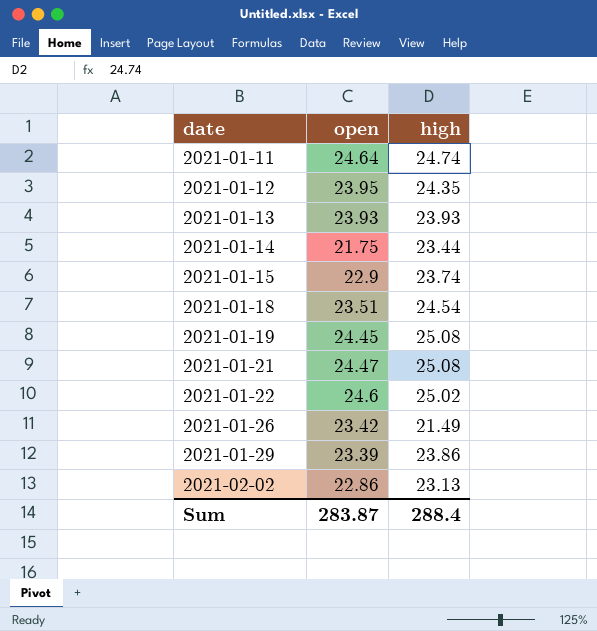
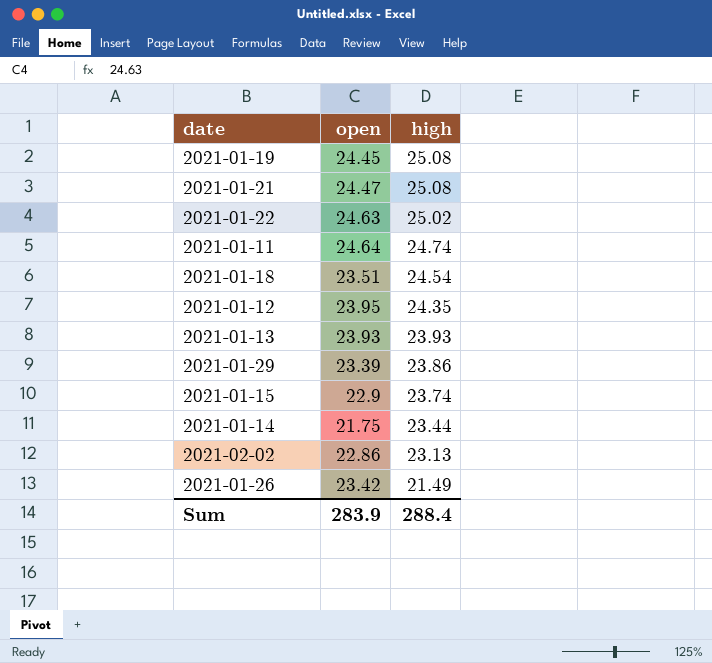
row order: date ascending -> high descending
2021-01-22 | open: 24.6 -> 24.63
Sum | open: 283.87 -> 283.9

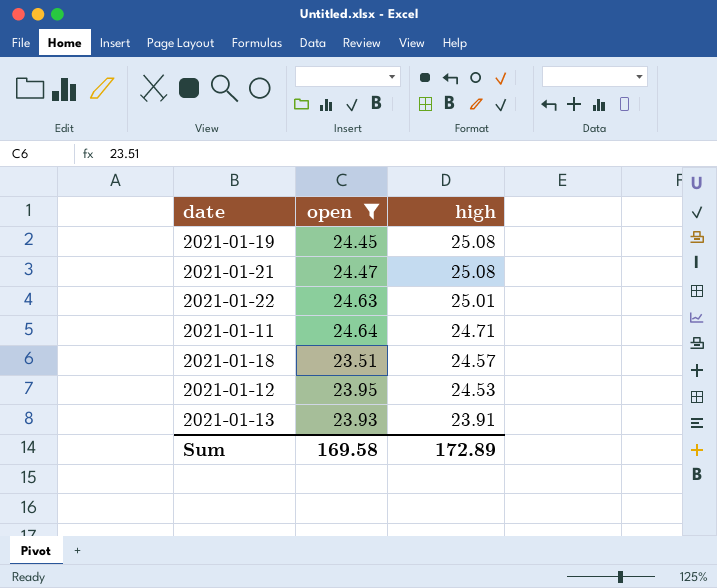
filter: none -> open >= 23.51
2021-01-22 | high: 25.02 -> 25.01
2021-01-11 | high: 24.74 -> 24.71
2021-01-18 | high: 24.54 -> 24.57
2021-01-12 | high: 24.35 -> 24.53
2021-01-13 | high: 23.93 -> 23.91
Sum | open: 283.9 -> 169.58
Sum | high: 288.4 -> 172.89

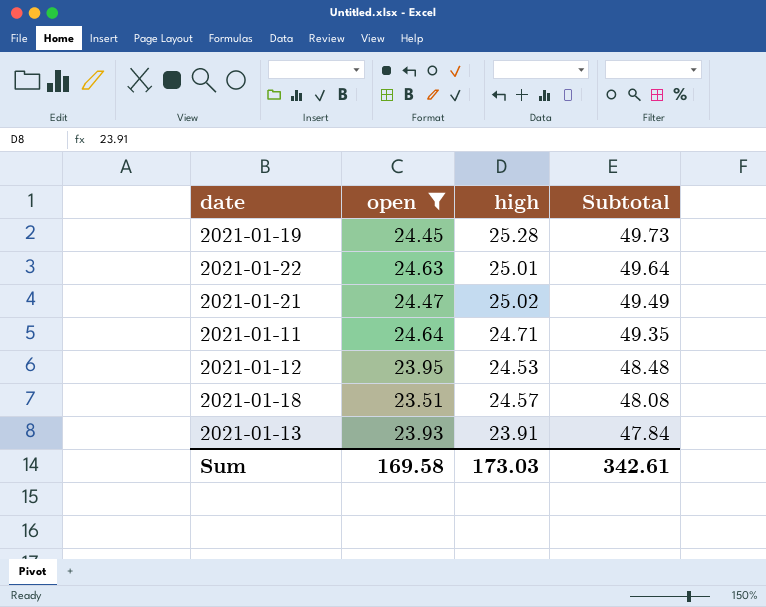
row order: high descending -> Subtotal descending
column Subtotal | formula: none -> [open] + [high]
2021-01-19 | high: 25.08 -> 25.28
2021-01-21 | high: 25.08 -> 25.02
Sum | high: 172.89 -> 173.03

